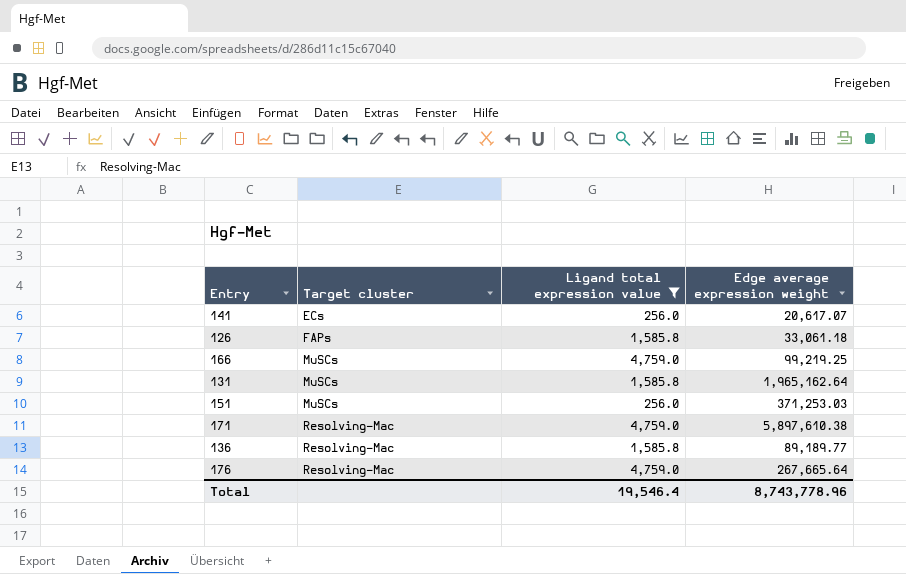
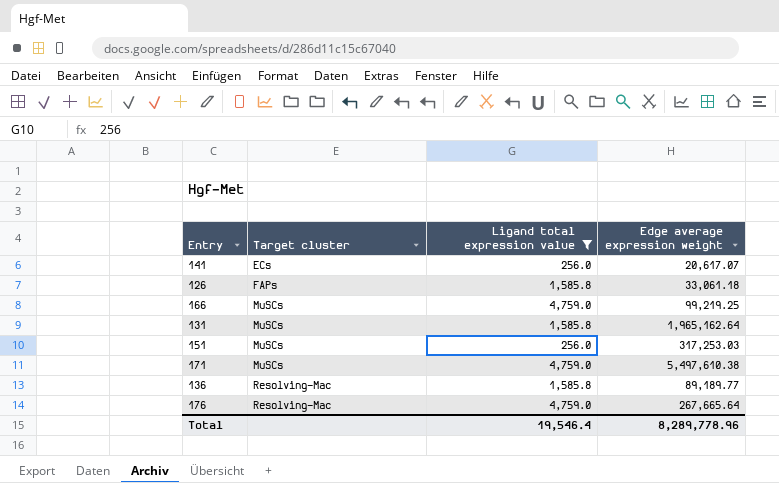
151 | Edge average expression weight: 371,253.03 -> 317,253.03
171 | Target cluster: Resolving-Mac -> MuSCs
171 | Edge average expression weight: 5,897,610.38 -> 5,497,610.38
Total | Edge average expression weight: 8,743,778.96 -> 8,289,778.96

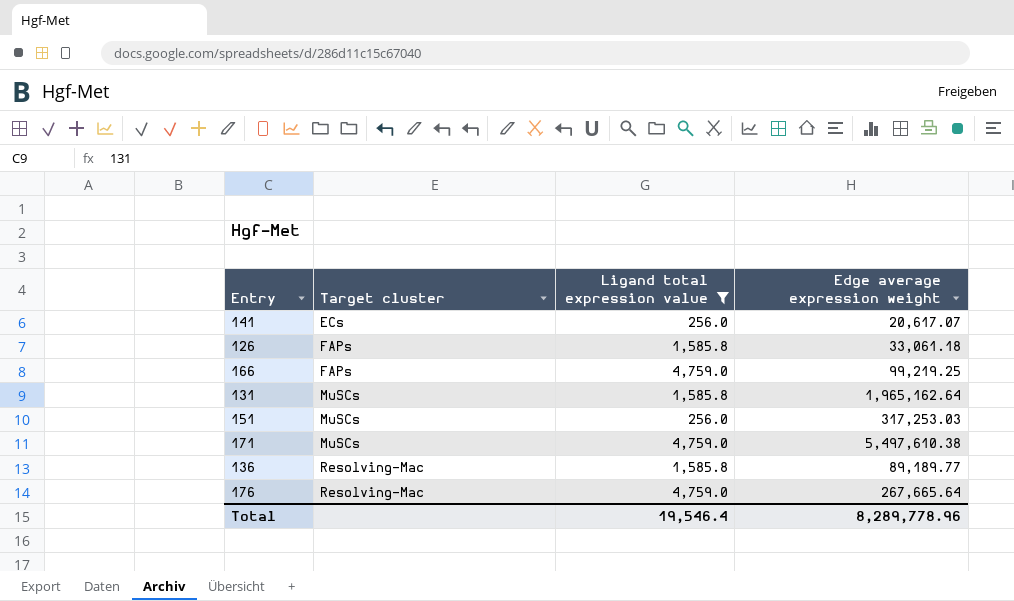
166 | Target cluster: MuSCs -> FAPs

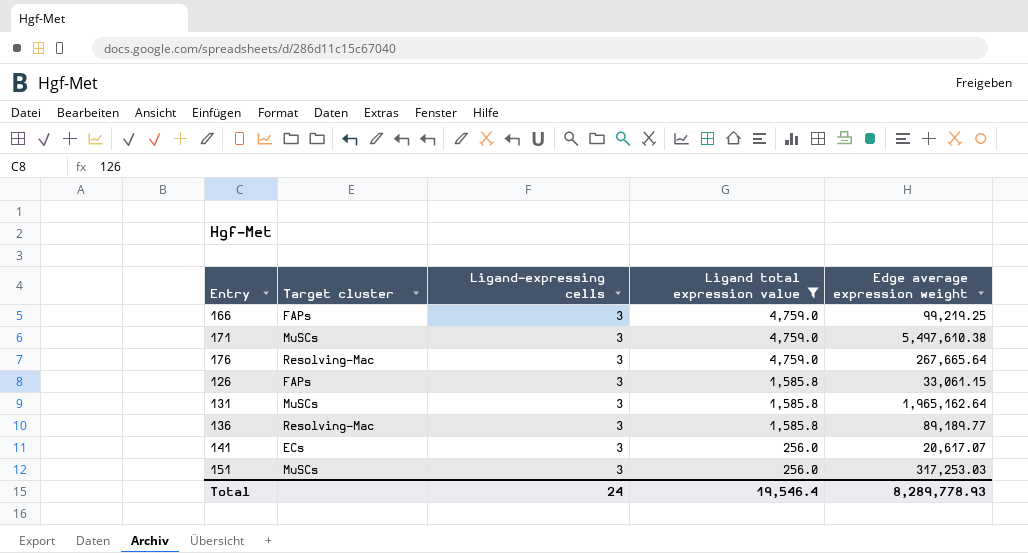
row order: Target cluster ascending -> Ligand total expression value descending
column Ligand-expressing cells | position: none -> 3
126 | Edge average expression weight: 33,061.18 -> 33,061.15
Total | Edge average expression weight: 8,289,778.96 -> 8,289,778.93

